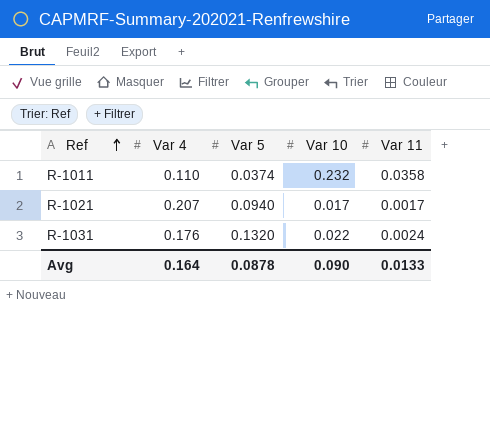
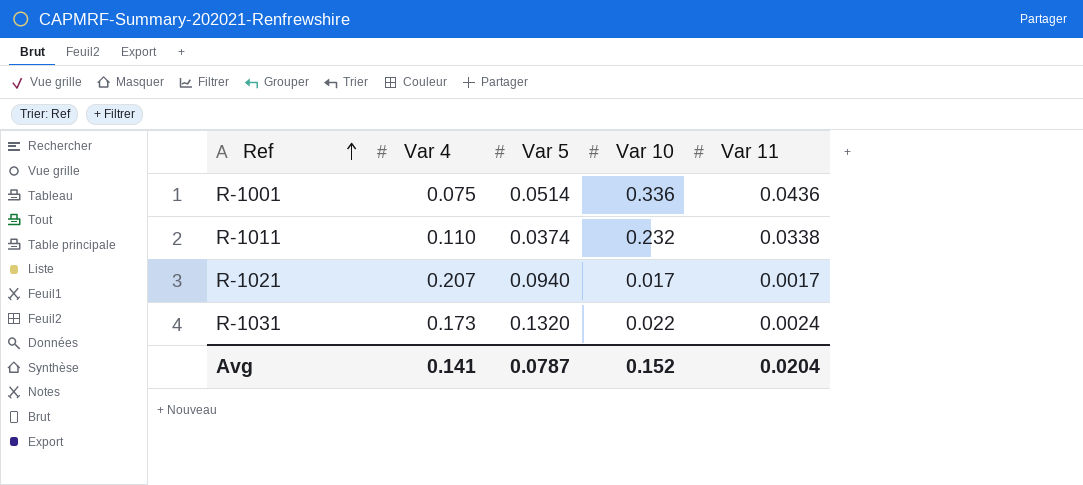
row R-1001: none -> 0.075 | 0.0514 | 0.336 | 0.0436
R-1011 | Var 11: 0.0358 -> 0.0338
R-1031 | Var 4: 0.176 -> 0.173
Avg | Var 4: 0.164 -> 0.141
Avg | Var 5: 0.0878 -> 0.0787
Avg | Var 10: 0.090 -> 0.152
Avg | Var 11: 0.0133 -> 0.0204

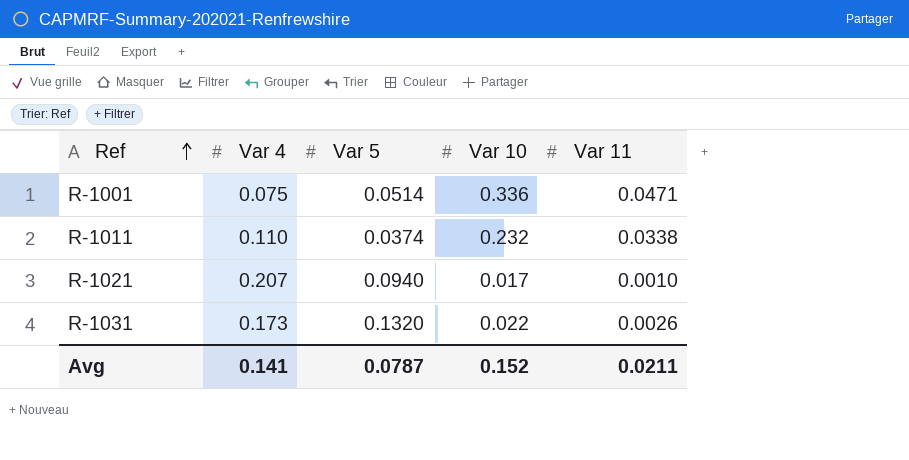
R-1001 | Var 11: 0.0436 -> 0.0471
R-1021 | Var 11: 0.0017 -> 0.0010
R-1031 | Var 11: 0.0024 -> 0.0026
Avg | Var 11: 0.0204 -> 0.0211

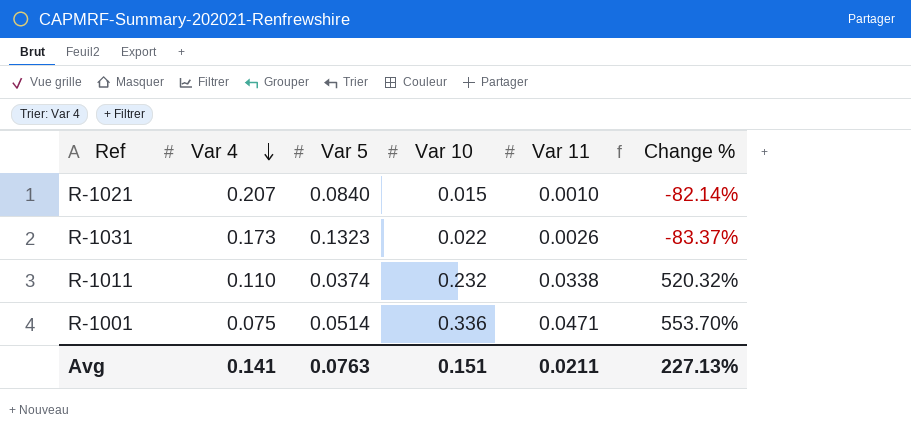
row order: Ref ascending -> Var 4 descending
column Change % | formula: none -> ([Var 10] - [Var 5]) / [Var 5]
R-1021 | Var 5: 0.0940 -> 0.0840
R-1021 | Var 10: 0.017 -> 0.015
R-1031 | Var 5: 0.1320 -> 0.1323
Avg | Var 5: 0.0787 -> 0.0763
Avg | Var 10: 0.152 -> 0.151

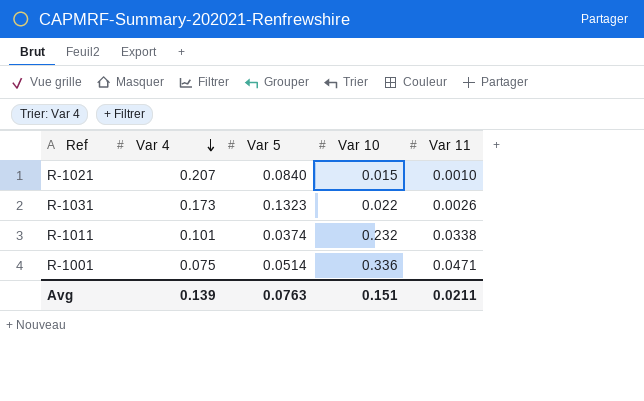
column Change % | formula: ([Var 10] - [Var 5]) / [Var 5] -> none
R-1011 | Var 4: 0.110 -> 0.101
Avg | Var 4: 0.141 -> 0.139

